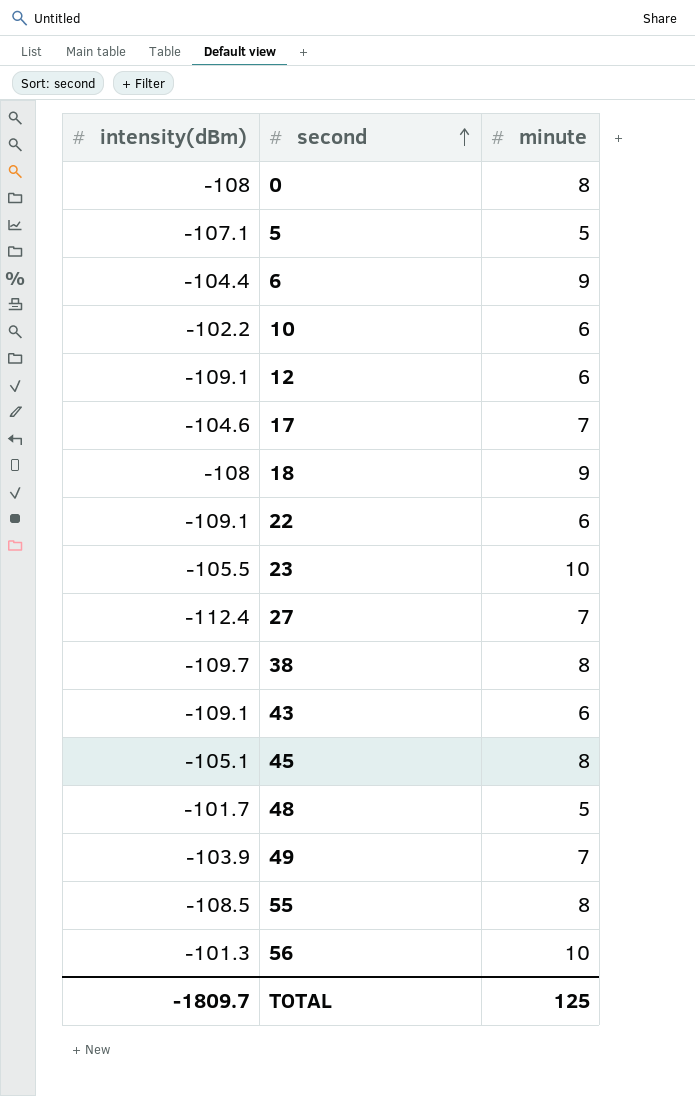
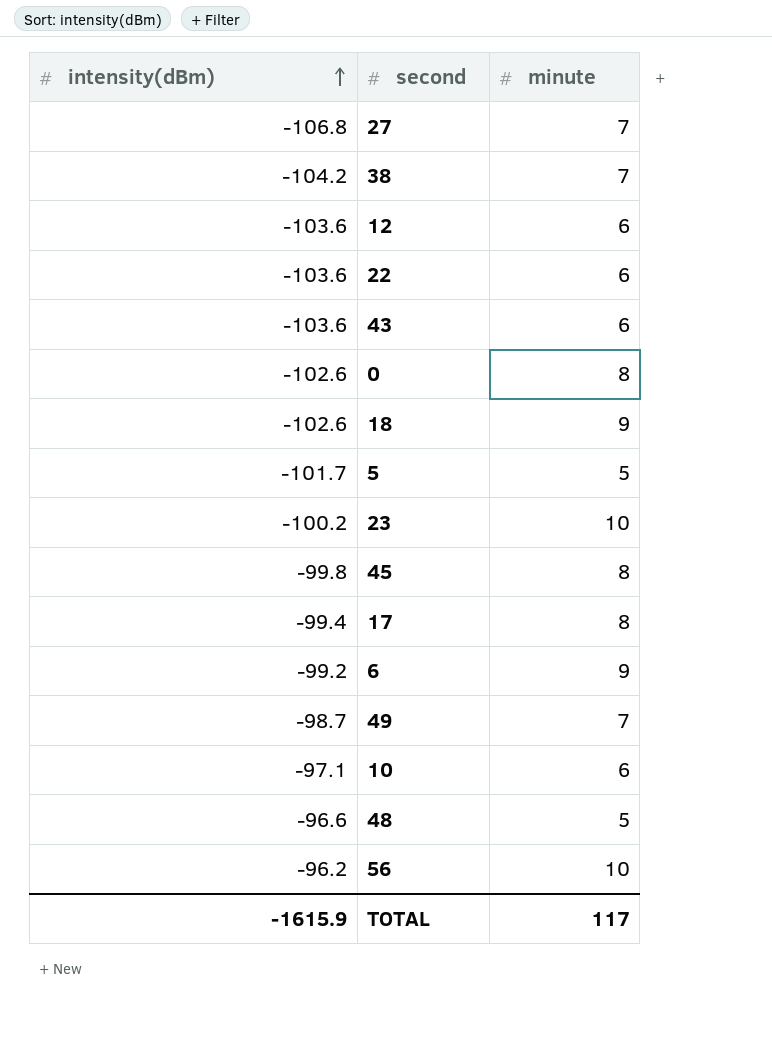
row order: second ascending -> intensity(dBm) ascending
row 55: -108.5 | 8 -> none
27 | intensity(dBm): -112.4 -> -106.8
38 | intensity(dBm): -109.7 -> -104.2
38 | minute: 8 -> 7
12 | intensity(dBm): -109.1 -> -103.6
22 | intensity(dBm): -109.1 -> -103.6
43 | intensity(dBm): -109.1 -> -103.6
0 | intensity(dBm): -108 -> -102.6
18 | intensity(dBm): -108 -> -102.6
5 | intensity(dBm): -107.1 -> -101.7
23 | intensity(dBm): -105.5 -> -100.2
45 | intensity(dBm): -105.1 -> -99.8
17 | intensity(dBm): -104.6 -> -99.4
17 | minute: 7 -> 8
6 | intensity(dBm): -104.4 -> -99.2
49 | intensity(dBm): -103.9 -> -98.7
10 | intensity(dBm): -102.2 -> -97.1
48 | intensity(dBm): -101.7 -> -96.6
56 | intensity(dBm): -101.3 -> -96.2
TOTAL | intensity(dBm): -1809.7 -> -1615.9
TOTAL | minute: 125 -> 117

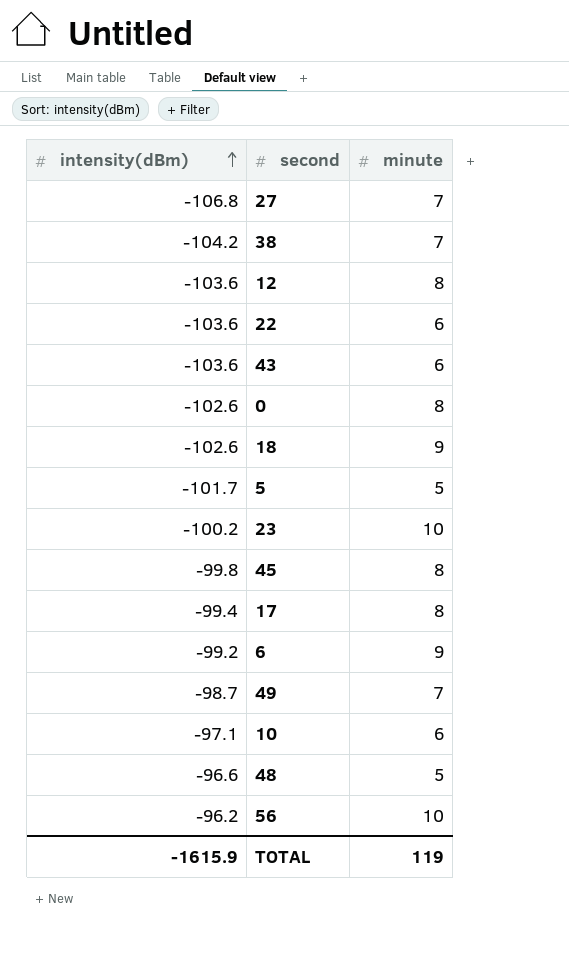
12 | minute: 6 -> 8
TOTAL | minute: 117 -> 119

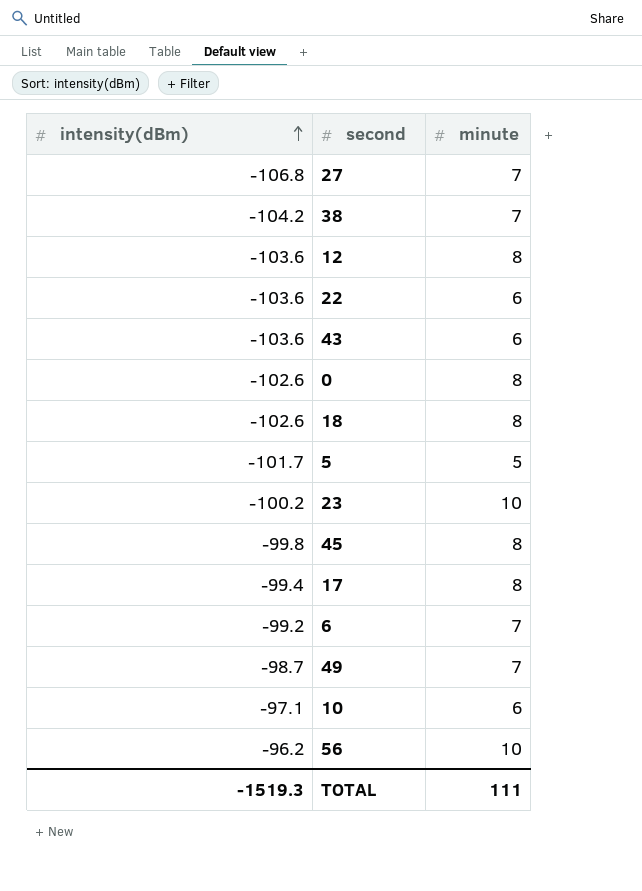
row 48: -96.6 | 5 -> none
18 | minute: 9 -> 8
6 | minute: 9 -> 7
TOTAL | intensity(dBm): -1615.9 -> -1519.3
TOTAL | minute: 119 -> 111

